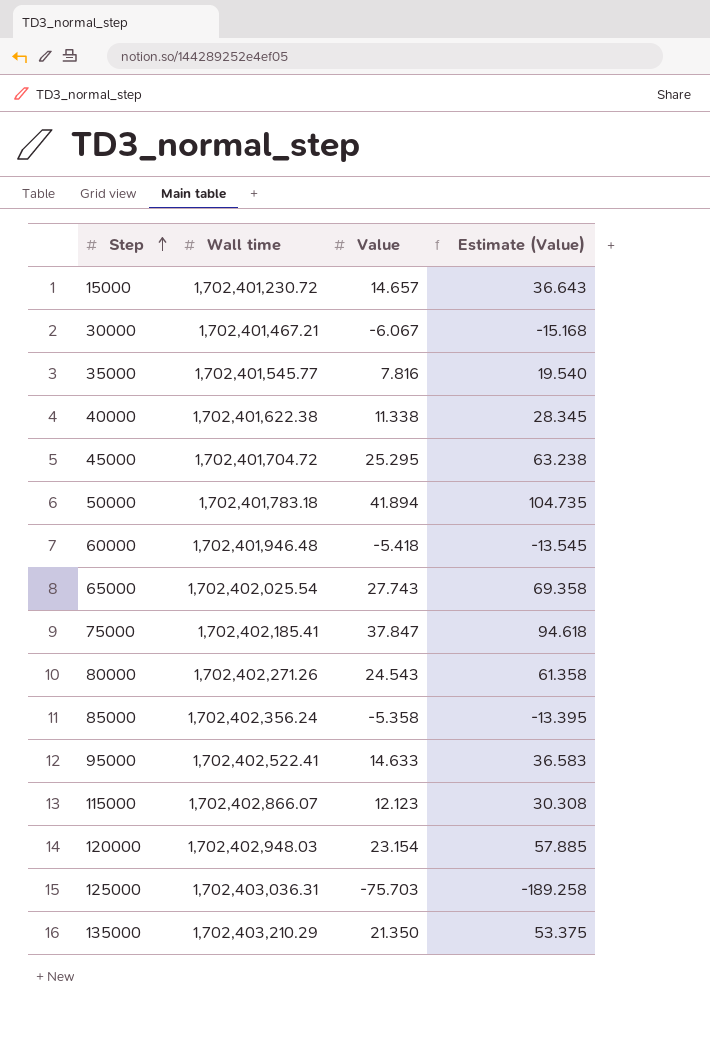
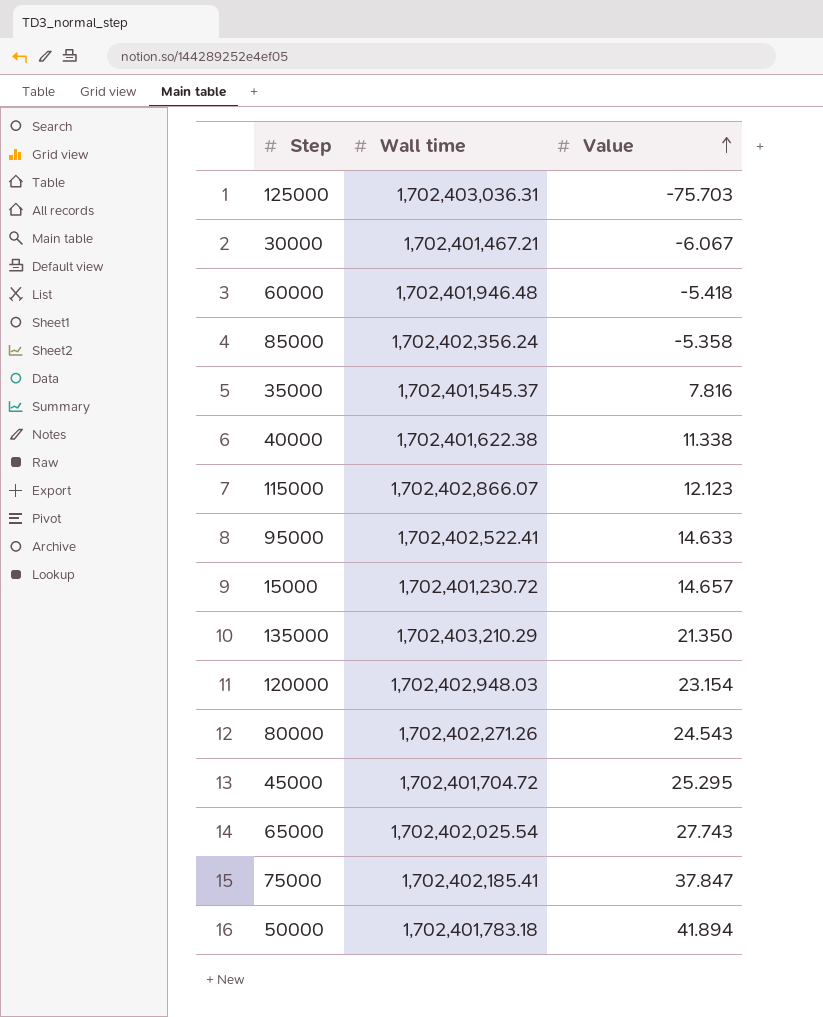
row order: Step ascending -> Value ascending
column Estimate (Value) | formula: [Value] * 2.5 -> none
35000 | Wall time: 1,702,401,545.77 -> 1,702,401,545.37

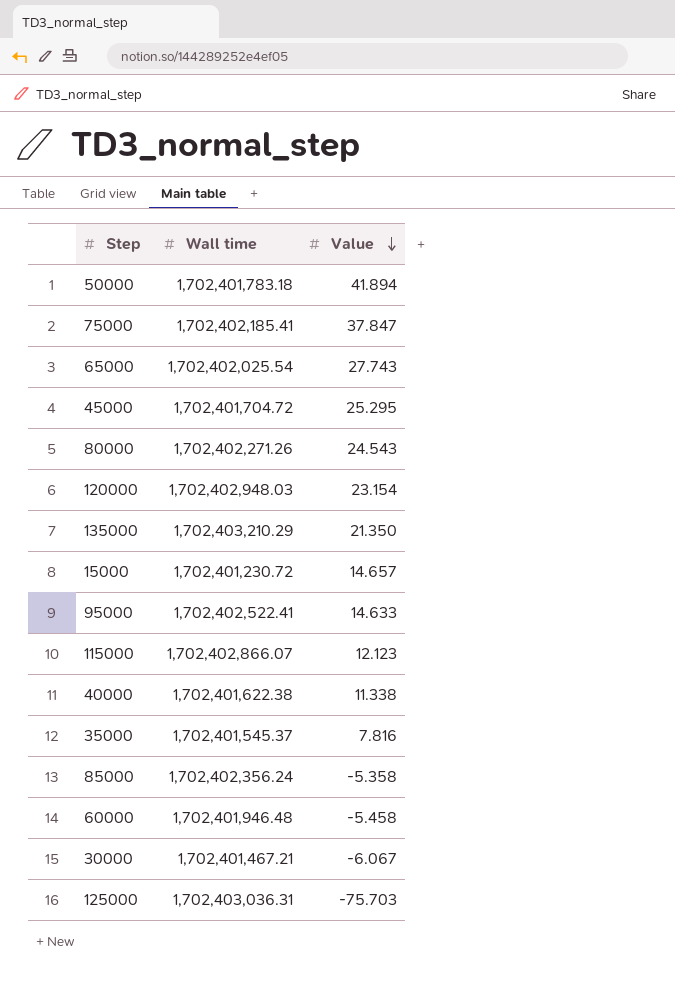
row order: Value ascending -> Value descending
60000 | Value: -5.418 -> -5.458

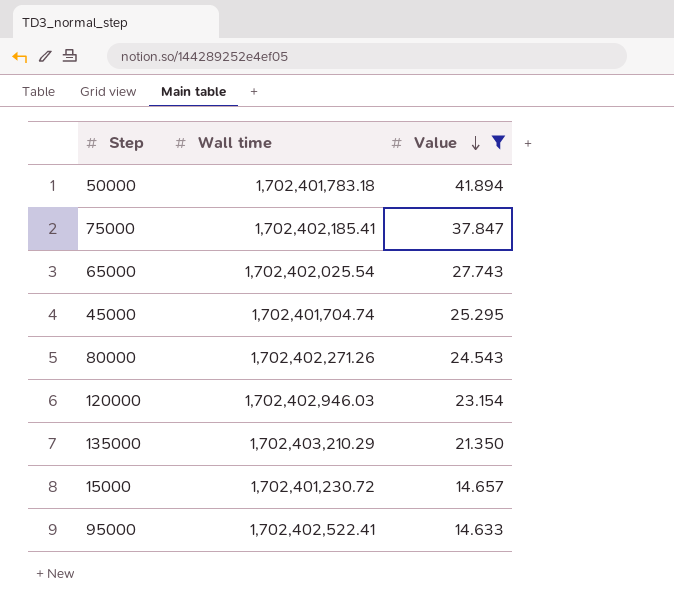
filter: none -> Value >= 14.633
45000 | Wall time: 1,702,401,704.72 -> 1,702,401,704.74
120000 | Wall time: 1,702,402,948.03 -> 1,702,402,946.03

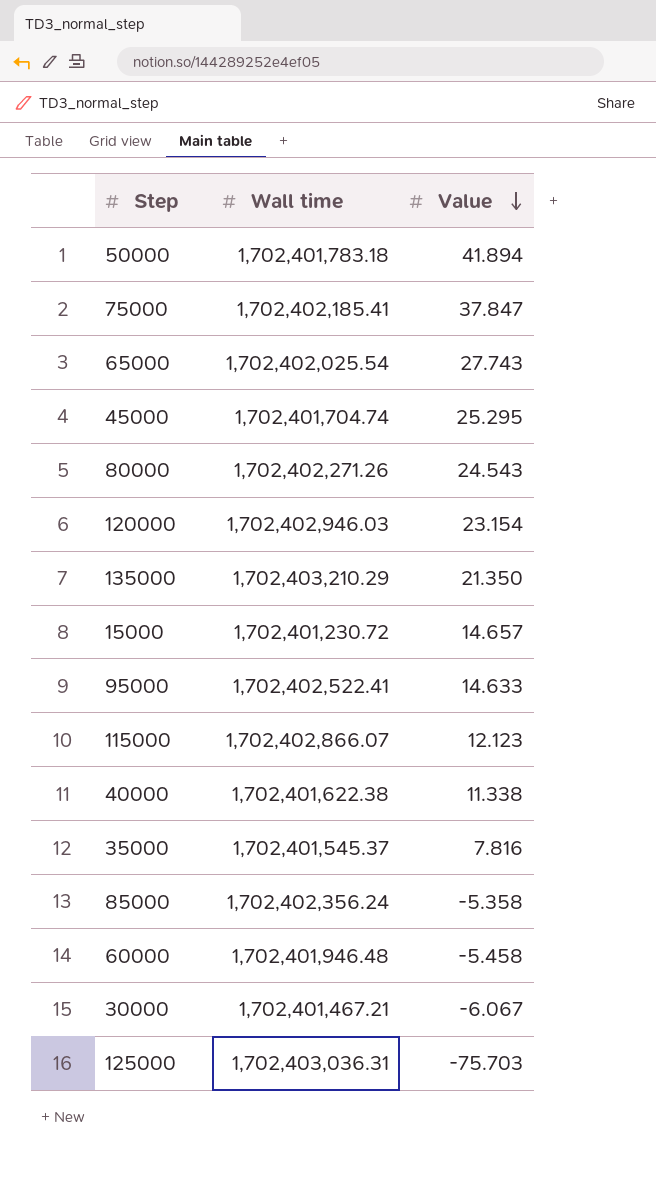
filter: Value >= 14.633 -> none

